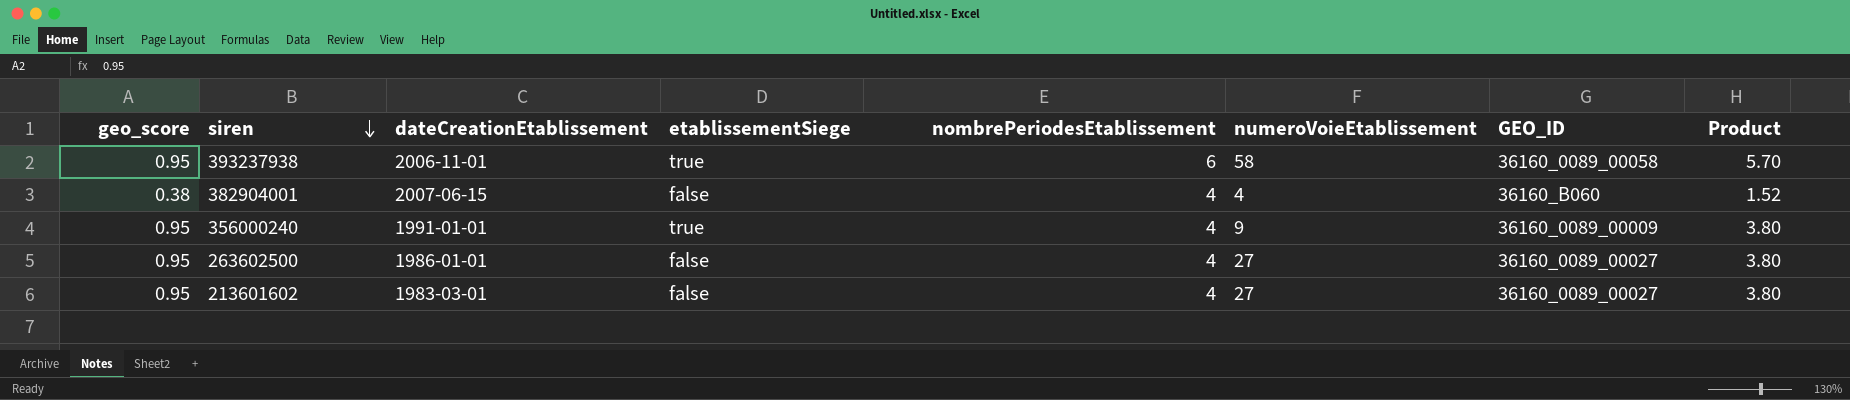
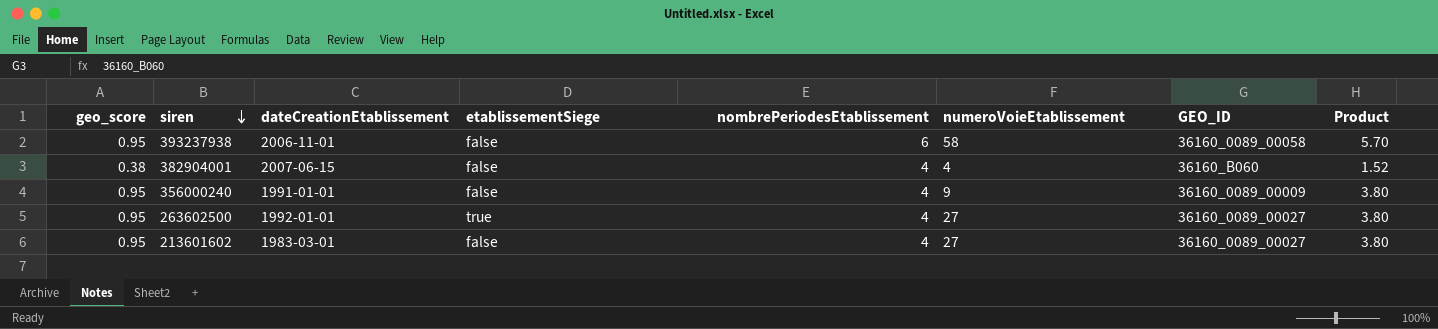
393237938 | etablissementSiege: true -> false
356000240 | etablissementSiege: true -> false
263602500 | dateCreationEtablissement: 1986-01-01 -> 1992-01-01
263602500 | etablissementSiege: false -> true

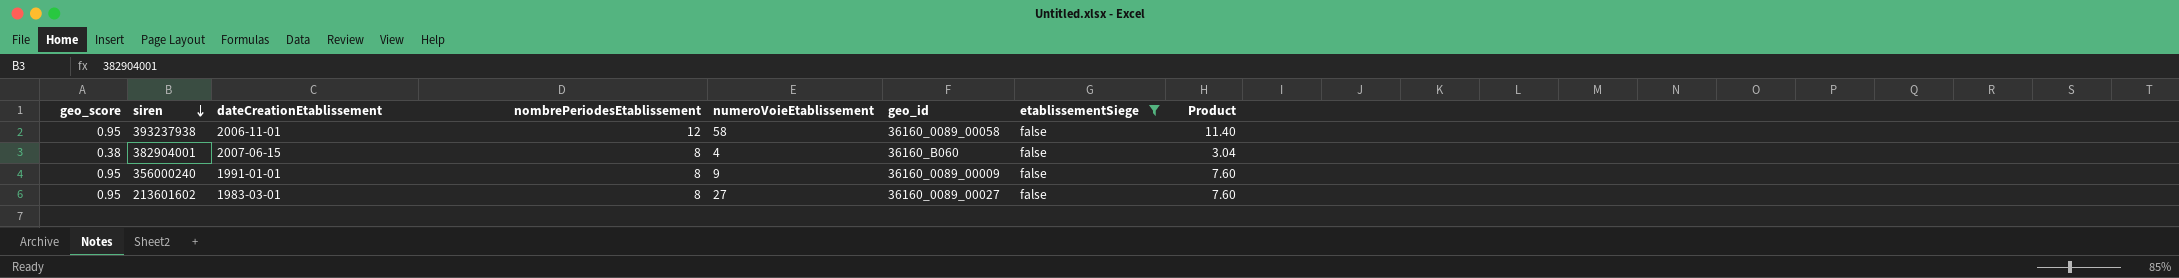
filter: none -> etablissementSiege = false
column name: GEO_ID -> geo_id
column etablissementSiege | position: 4 -> 7
393237938 | nombrePeriodesEtablissement: 6 -> 12
393237938 | Product: 5.70 -> 11.40
382904001 | nombrePeriodesEtablissement: 4 -> 8
382904001 | Product: 1.52 -> 3.04
356000240 | nombrePeriodesEtablissement: 4 -> 8
356000240 | Product: 3.80 -> 7.60
213601602 | nombrePeriodesEtablissement: 4 -> 8
213601602 | Product: 3.80 -> 7.60

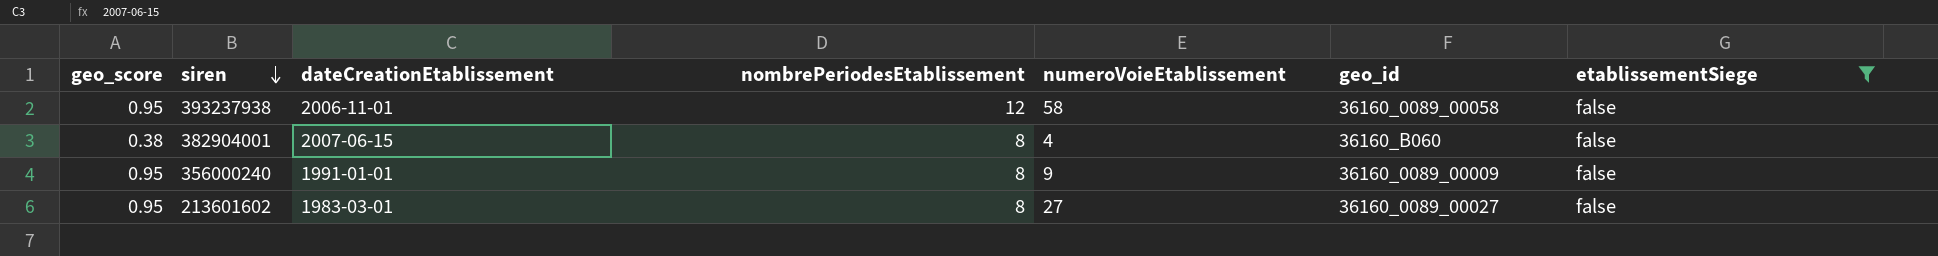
column Product | formula: [geo_score] * [nombrePeriodesEtablissement] -> none

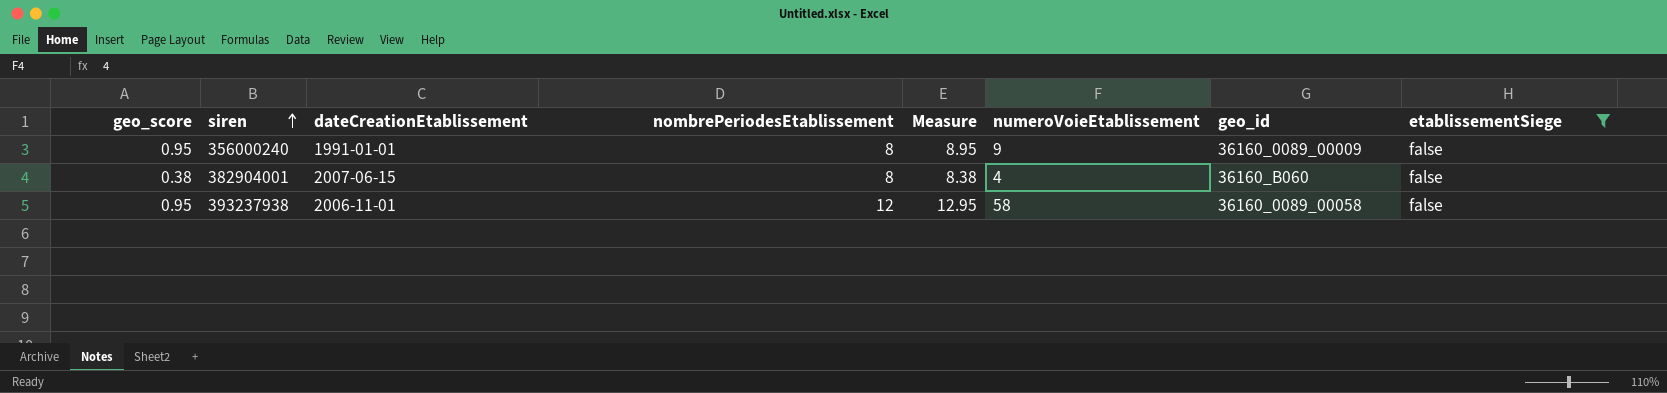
row order: siren descending -> siren ascending
column Measure | formula: none -> [geo_score] + [nombrePeriodesEtablissement]
row 213601602: 0.95 | 1983-03-01 | 8 | 27 | 36160_0089_00027 | false -> none

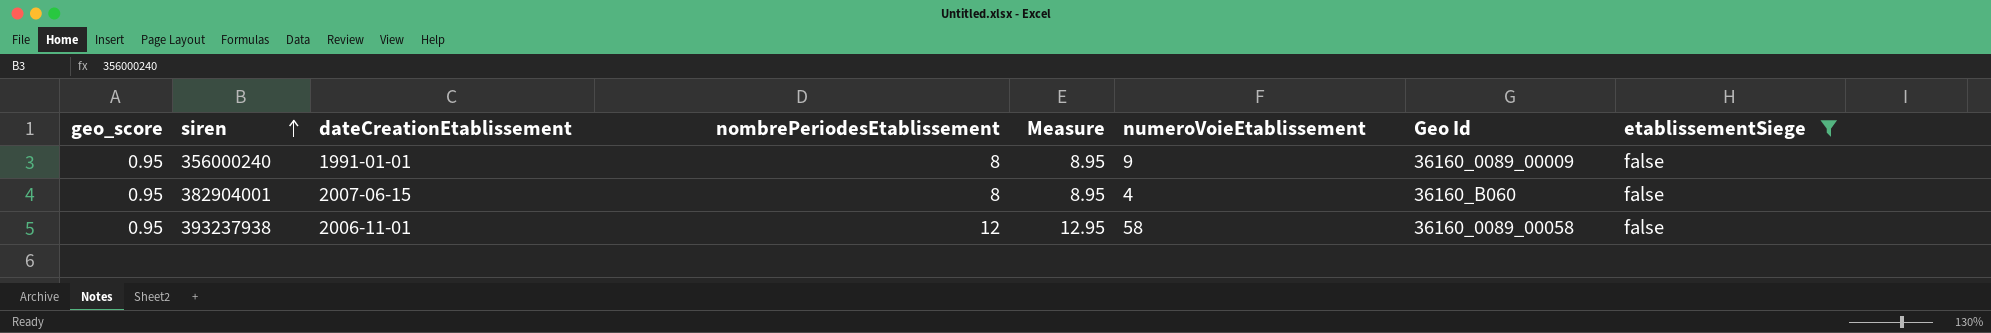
column name: geo_id -> Geo Id
382904001 | geo_score: 0.38 -> 0.95
382904001 | Measure: 8.38 -> 8.95

